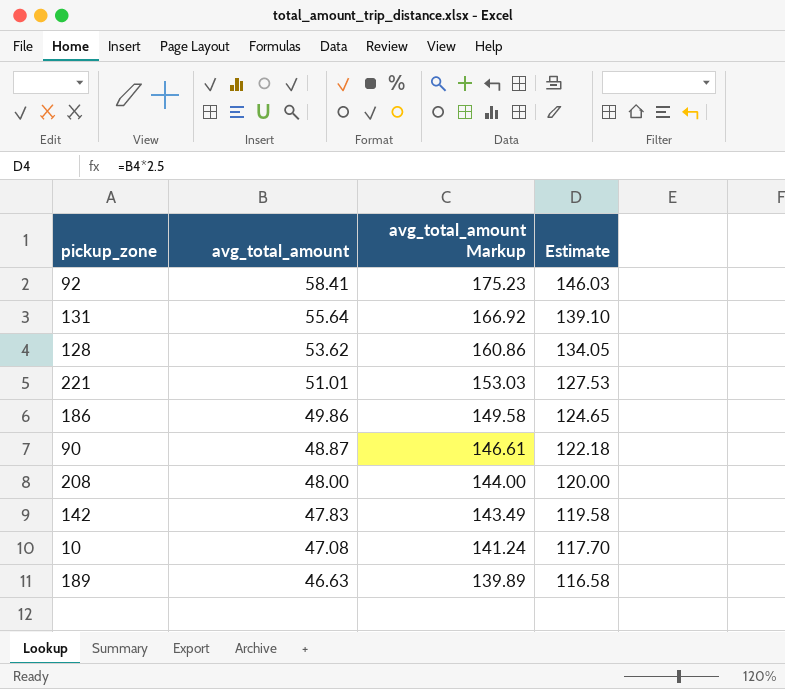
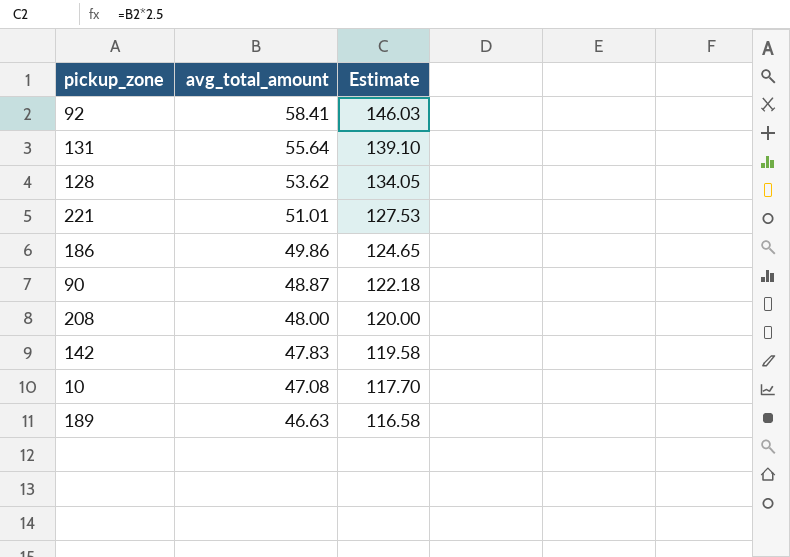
column avg_total_amount Markup | formula: [avg_total_amount] * 3 -> none

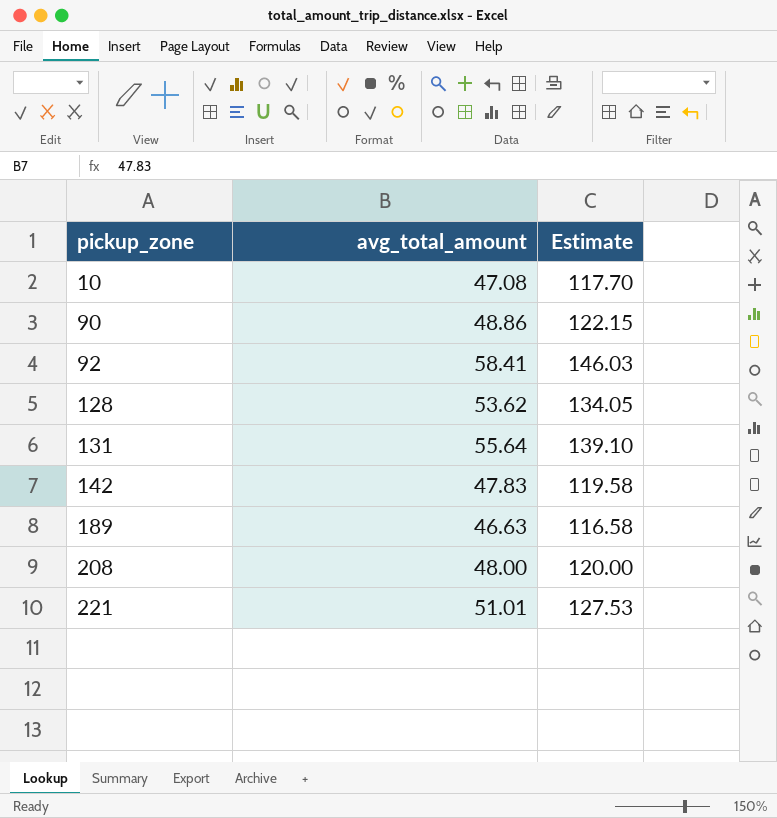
row order: avg_total_amount descending -> pickup_zone ascending
row 186: 49.86 | 124.65 -> none
90 | avg_total_amount: 48.87 -> 48.86
90 | Estimate: 122.18 -> 122.15

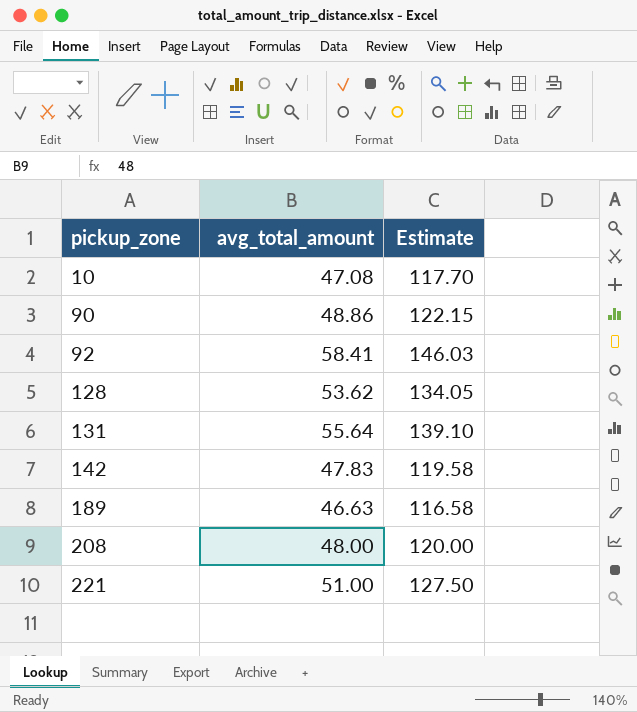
221 | avg_total_amount: 51.01 -> 51.00
221 | Estimate: 127.53 -> 127.50

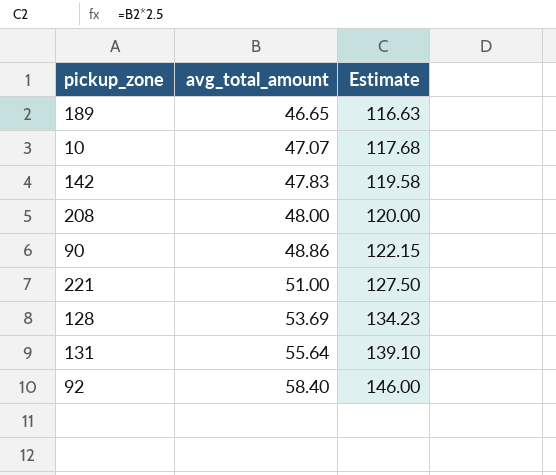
row order: pickup_zone ascending -> avg_total_amount ascending
189 | avg_total_amount: 46.63 -> 46.65
189 | Estimate: 116.58 -> 116.63
10 | avg_total_amount: 47.08 -> 47.07
10 | Estimate: 117.70 -> 117.68
128 | avg_total_amount: 53.62 -> 53.69
128 | Estimate: 134.05 -> 134.23
92 | avg_total_amount: 58.41 -> 58.40
92 | Estimate: 146.03 -> 146.00

